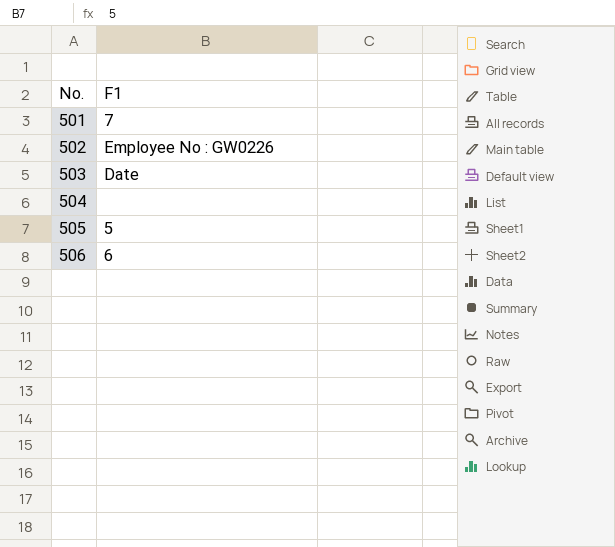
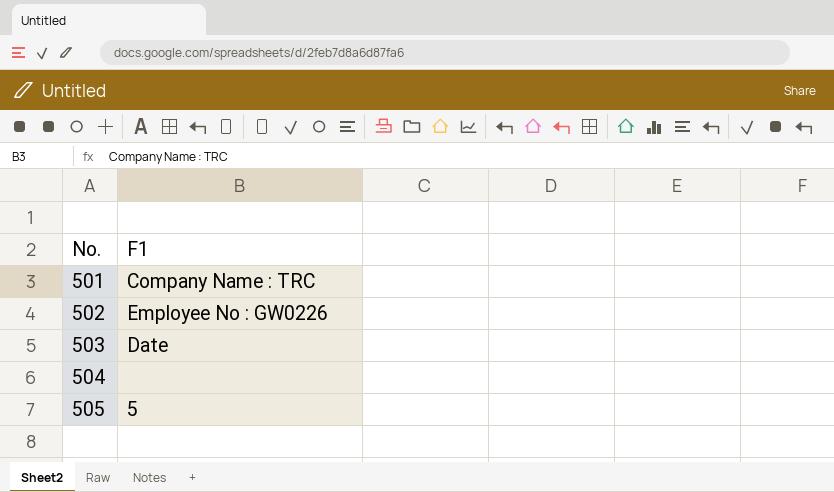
row 506: 6 -> none
501 | F1: 7 -> Company Name : TRC

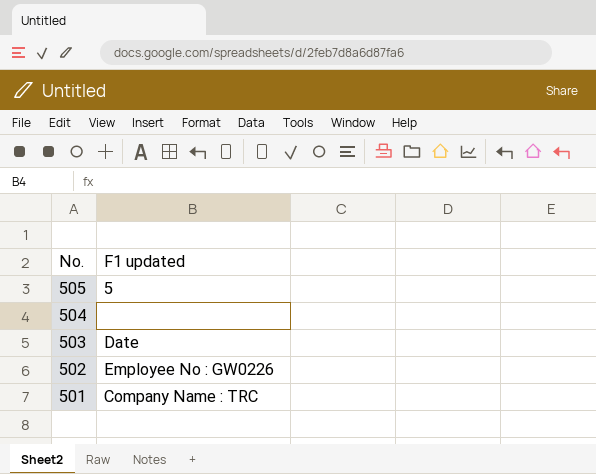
row order: No. ascending -> No. descending
column name: F1 -> F1 updated

